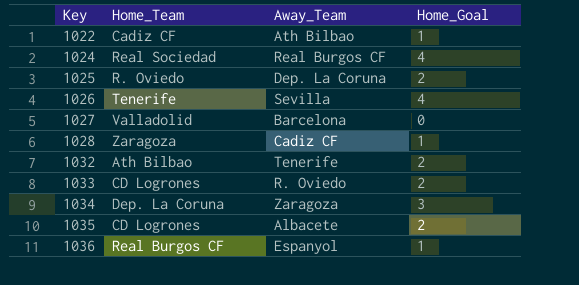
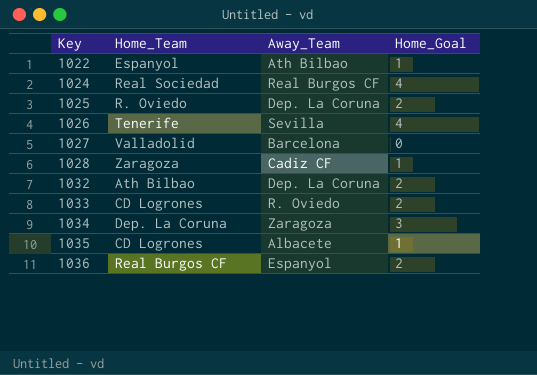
1022 | Home_Team: Cadiz CF -> Espanyol
1032 | Away_Team: Tenerife -> Dep. La Coruna
1035 | Home_Goal: 2 -> 1
1036 | Home_Goal: 1 -> 2

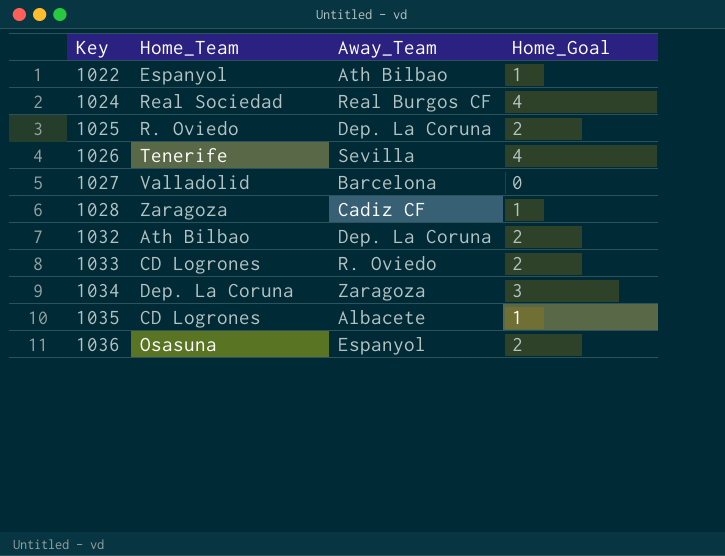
1036 | Home_Team: Real Burgos CF -> Osasuna

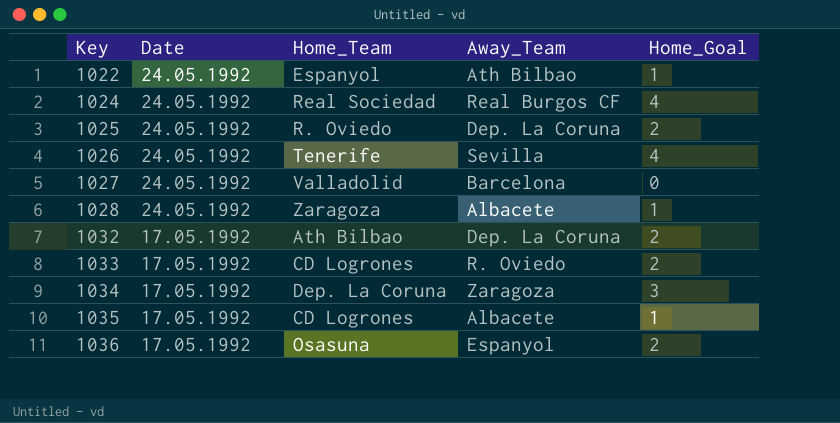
column Date | position: none -> 2
1028 | Away_Team: Cadiz CF -> Albacete

